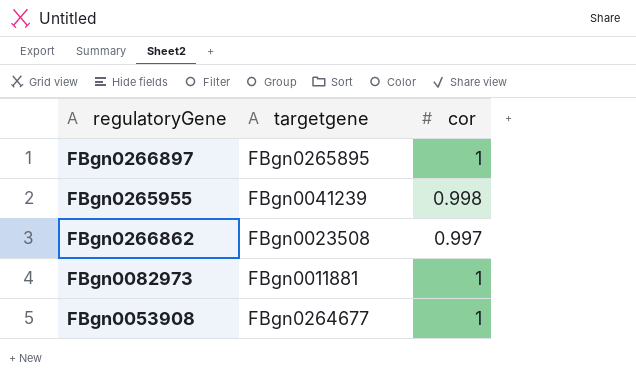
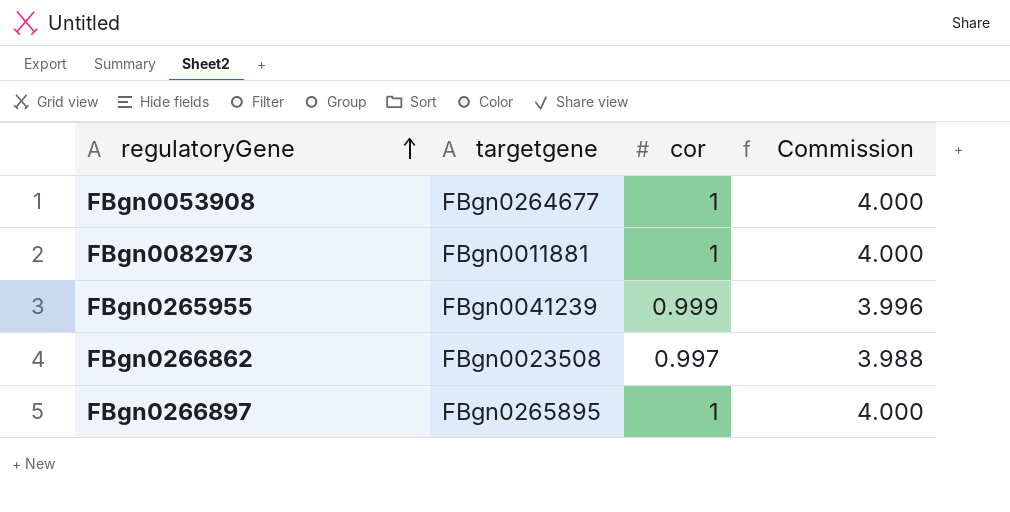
row order: none -> regulatoryGene ascending
column Commission | formula: none -> [cor] * 4
FBgn0265955 | cor: 0.998 -> 0.999

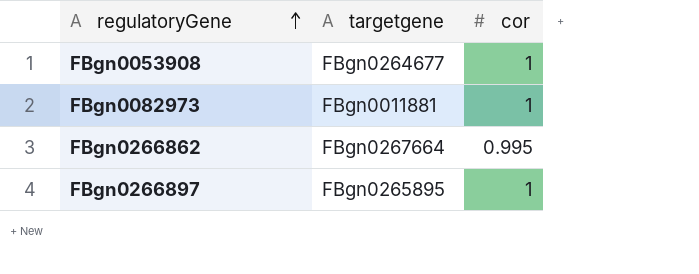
column Commission | formula: [cor] * 4 -> none
row FBgn0265955: FBgn0041239 | 0.999 | 3.996 -> none
FBgn0266862 | targetgene: FBgn0023508 -> FBgn0267664
FBgn0266862 | cor: 0.997 -> 0.995

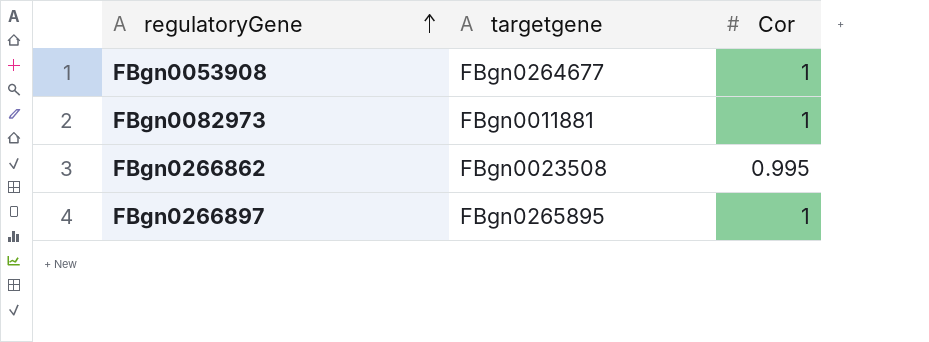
column name: cor -> Cor
FBgn0266862 | targetgene: FBgn0267664 -> FBgn0023508

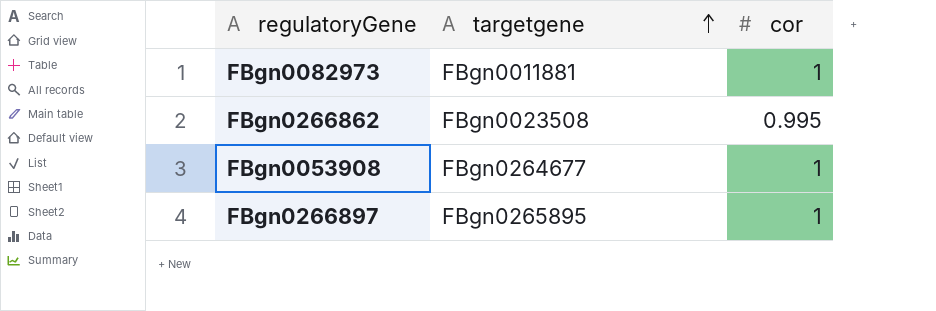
row order: regulatoryGene ascending -> targetgene ascending
column name: Cor -> cor

